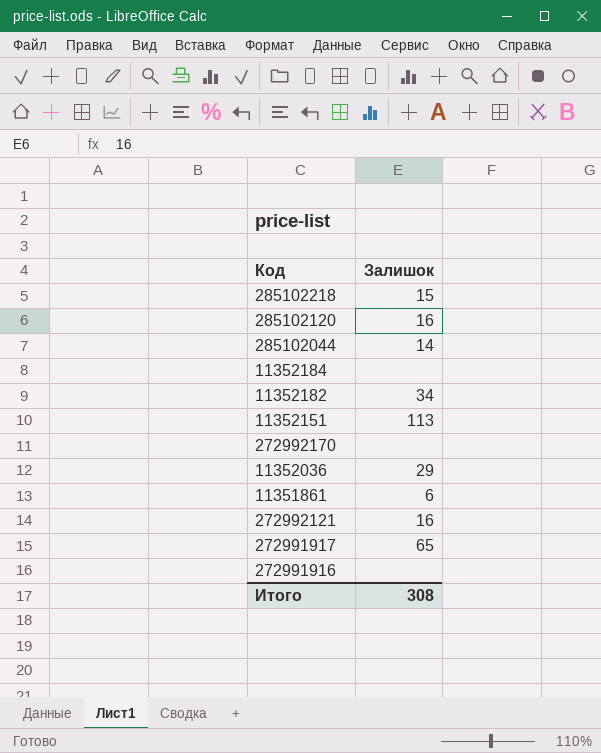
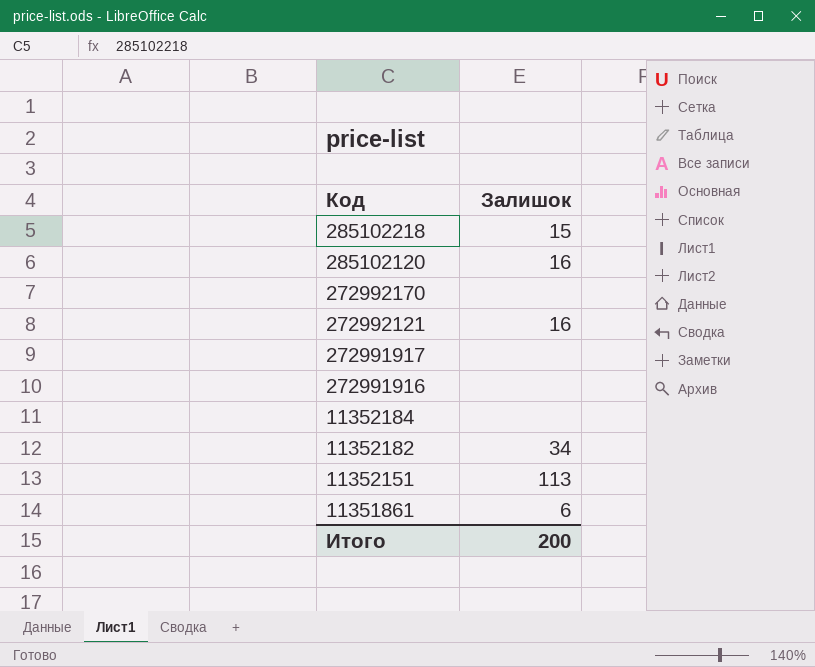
row order: none -> Код descending
row 285102044: 14 -> none
row 11352036: 29 -> none
272991917 | Залишок: 65 -> none
Итого | Залишок: 308 -> 200

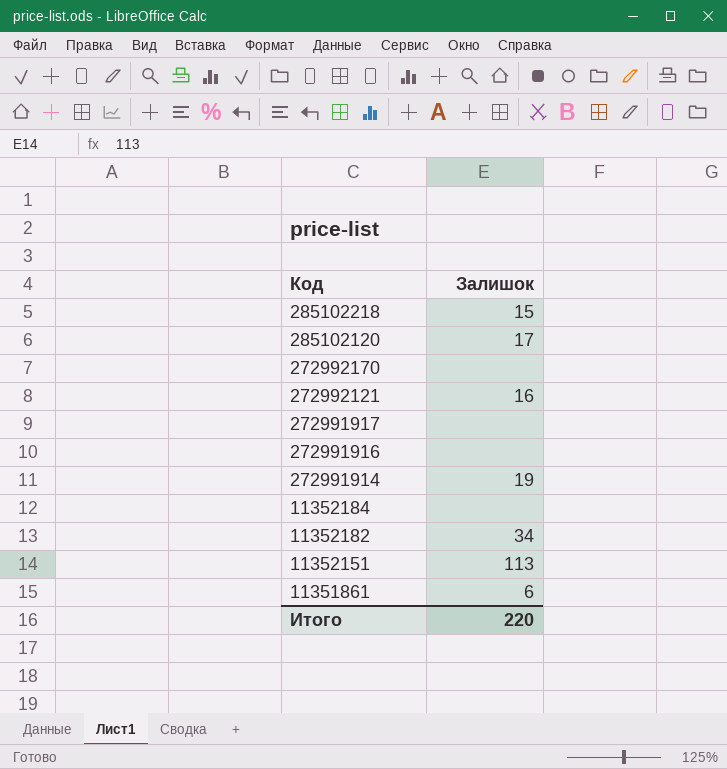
285102120 | Залишок: 16 -> 17
row 272991914: none -> 19
Итого | Залишок: 200 -> 220

